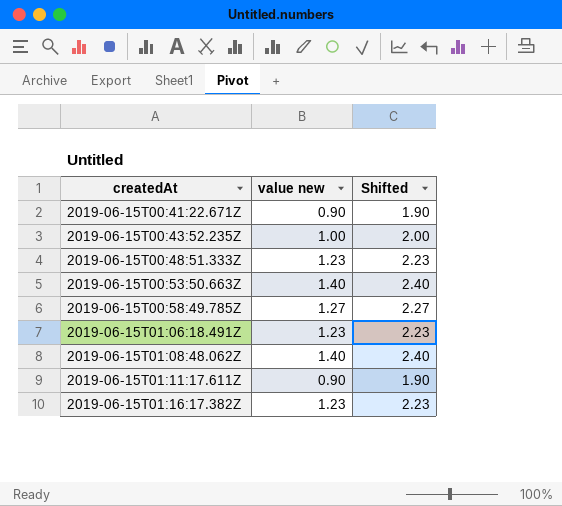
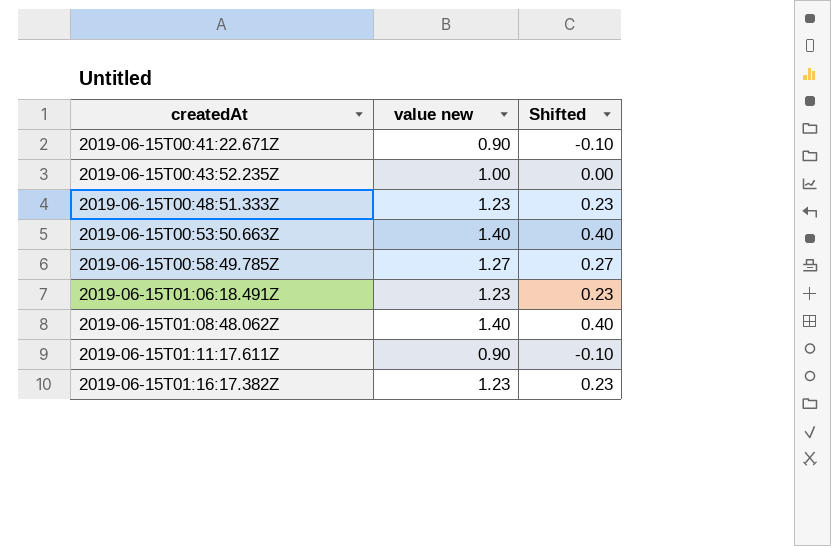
column Shifted | formula: [value new] + 1 -> [value new] - 1

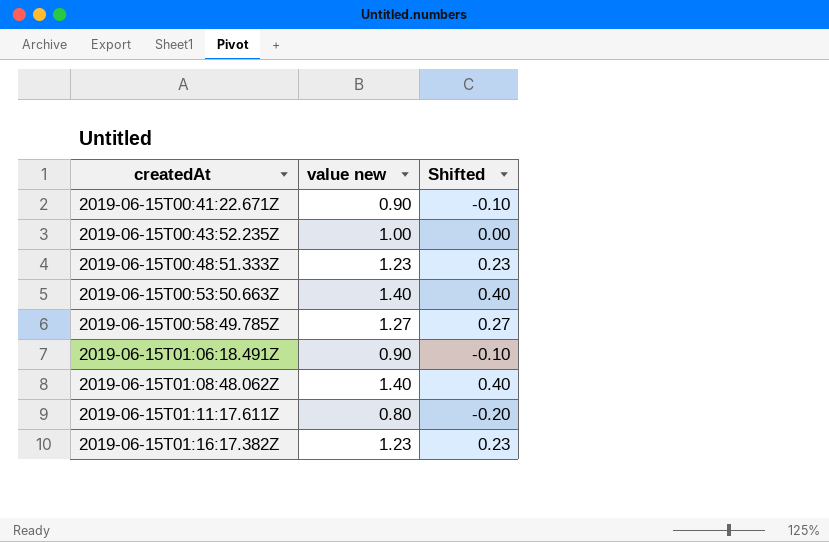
2019-06-15T01:06:18.491Z | value new: 1.23 -> 0.90
2019-06-15T01:06:18.491Z | Shifted: 0.23 -> -0.10
2019-06-15T01:11:17.611Z | value new: 0.90 -> 0.80
2019-06-15T01:11:17.611Z | Shifted: -0.10 -> -0.20

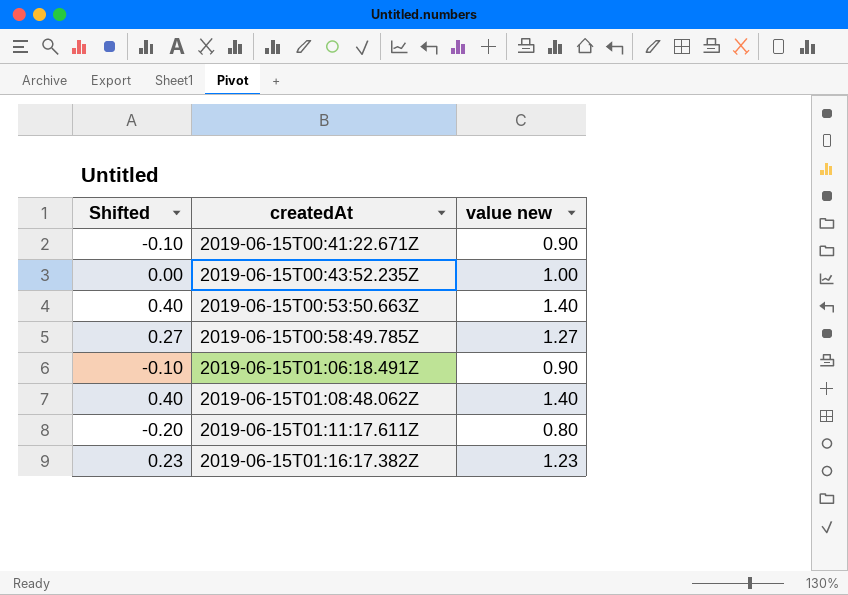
column Shifted | position: 3 -> 1
row 2019-06-15T00:48:51.333Z: 1.23 | 0.23 -> none

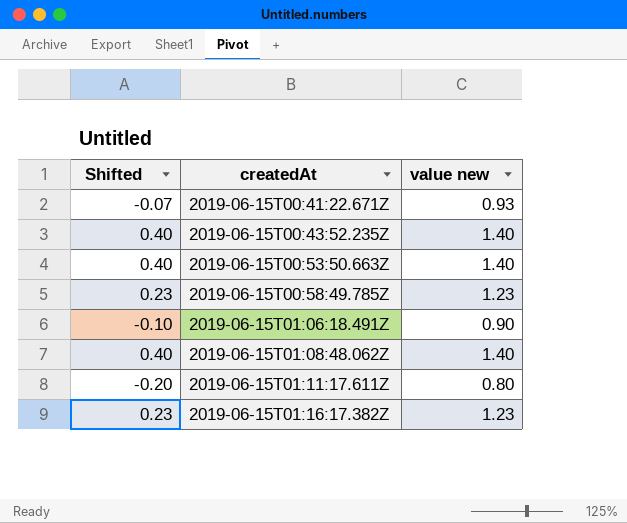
2019-06-15T00:41:22.671Z | Shifted: -0.10 -> -0.07
2019-06-15T00:41:22.671Z | value new: 0.90 -> 0.93
2019-06-15T00:43:52.235Z | Shifted: 0.00 -> 0.40
2019-06-15T00:43:52.235Z | value new: 1.00 -> 1.40
2019-06-15T00:58:49.785Z | Shifted: 0.27 -> 0.23
2019-06-15T00:58:49.785Z | value new: 1.27 -> 1.23

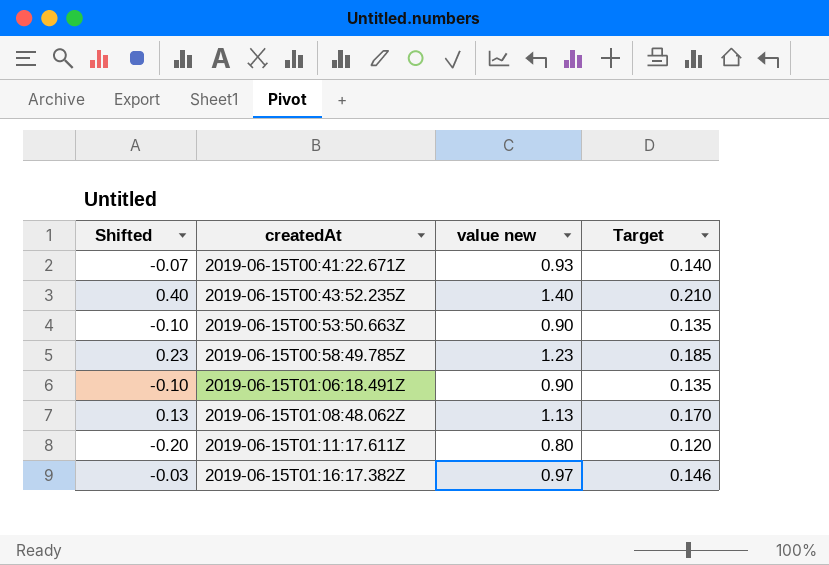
column Target | formula: none -> [value new] * 0.15
2019-06-15T00:53:50.663Z | Shifted: 0.40 -> -0.10
2019-06-15T00:53:50.663Z | value new: 1.40 -> 0.90
2019-06-15T01:08:48.062Z | Shifted: 0.40 -> 0.13
2019-06-15T01:08:48.062Z | value new: 1.40 -> 1.13
2019-06-15T01:16:17.382Z | Shifted: 0.23 -> -0.03
2019-06-15T01:16:17.382Z | value new: 1.23 -> 0.97

